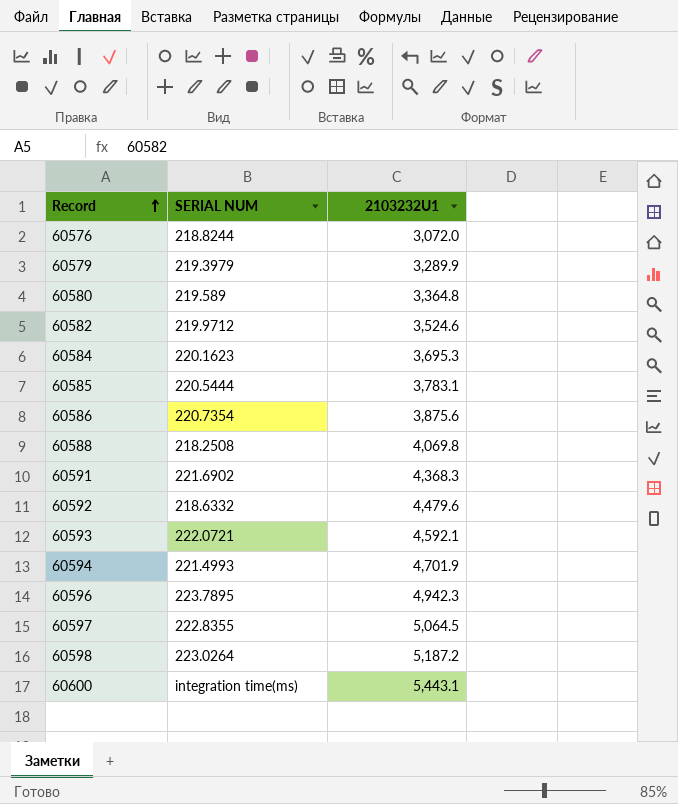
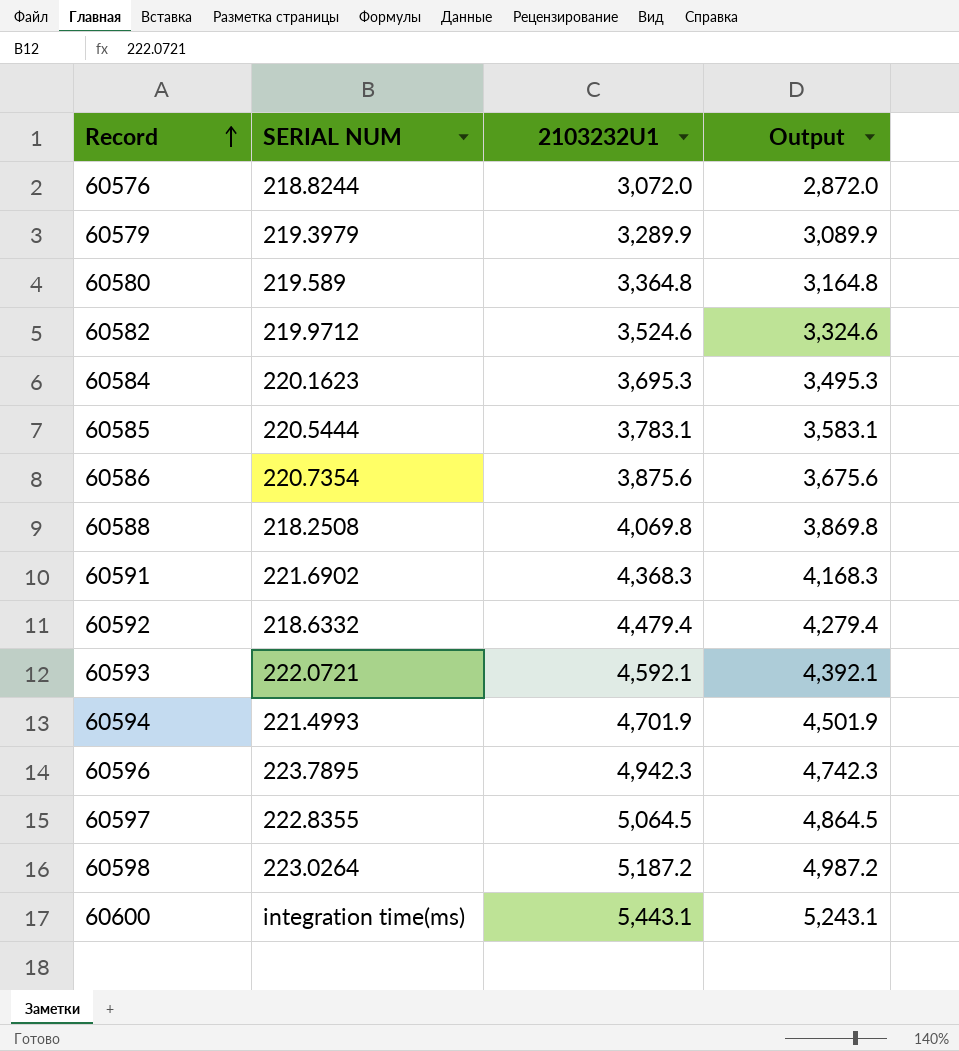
column Output | formula: none -> [2103232U1] - 200
60592 | 2103232U1: 4,479.6 -> 4,479.4

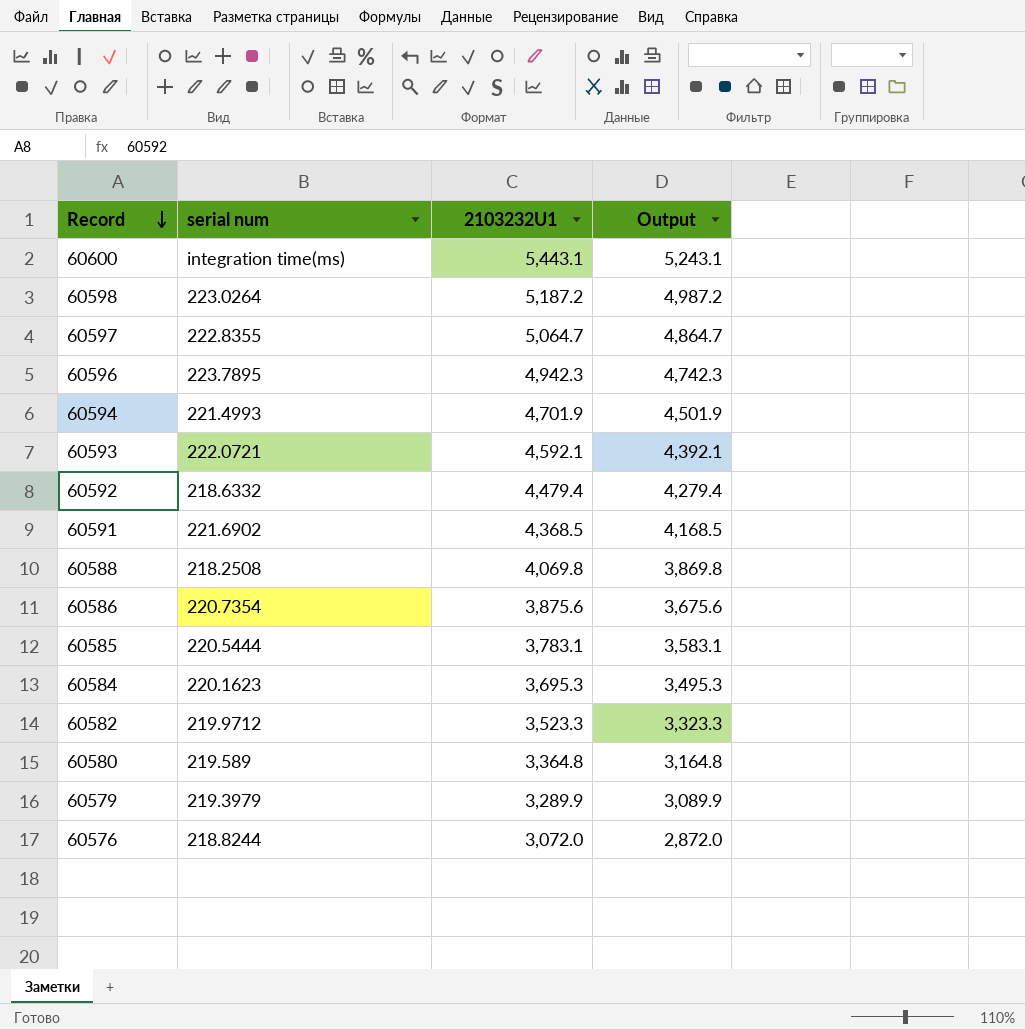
row order: Record ascending -> Record descending
column name: SERIAL NUM -> serial num
60597 | 2103232U1: 5,064.5 -> 5,064.7
60597 | Output: 4,864.5 -> 4,864.7
60591 | 2103232U1: 4,368.3 -> 4,368.5
60591 | Output: 4,168.3 -> 4,168.5
60582 | 2103232U1: 3,524.6 -> 3,523.3
60582 | Output: 3,324.6 -> 3,323.3

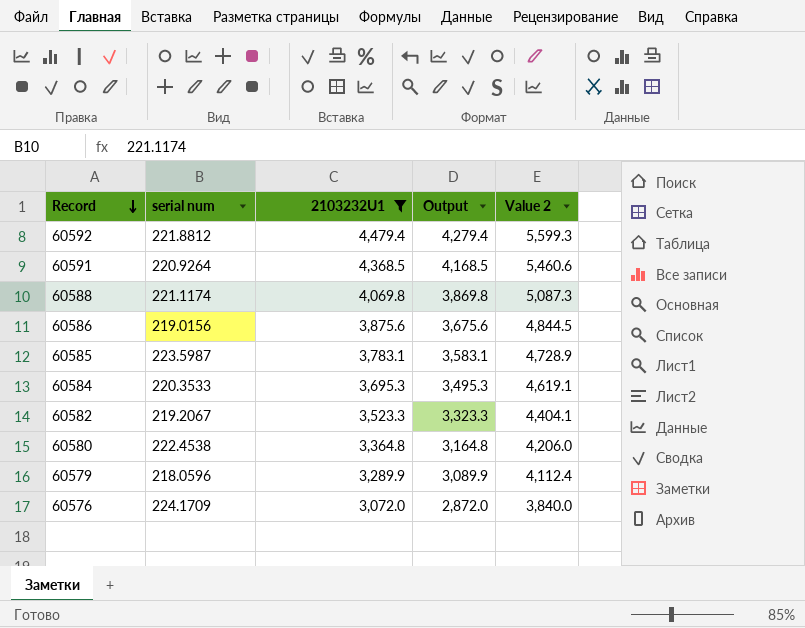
filter: none -> 2103232U1 <= 4,479.4
column Value 2 | formula: none -> [2103232U1] * 1.25
60592 | serial num: 218.6332 -> 221.8812
60591 | serial num: 221.6902 -> 220.9264
60588 | serial num: 218.2508 -> 221.1174
60586 | serial num: 220.7354 -> 219.0156
60585 | serial num: 220.5444 -> 223.5987
60584 | serial num: 220.1623 -> 220.3533
60582 | serial num: 219.9712 -> 219.2067
60580 | serial num: 219.589 -> 222.4538
60579 | serial num: 219.3979 -> 218.0596
60576 | serial num: 218.8244 -> 224.1709

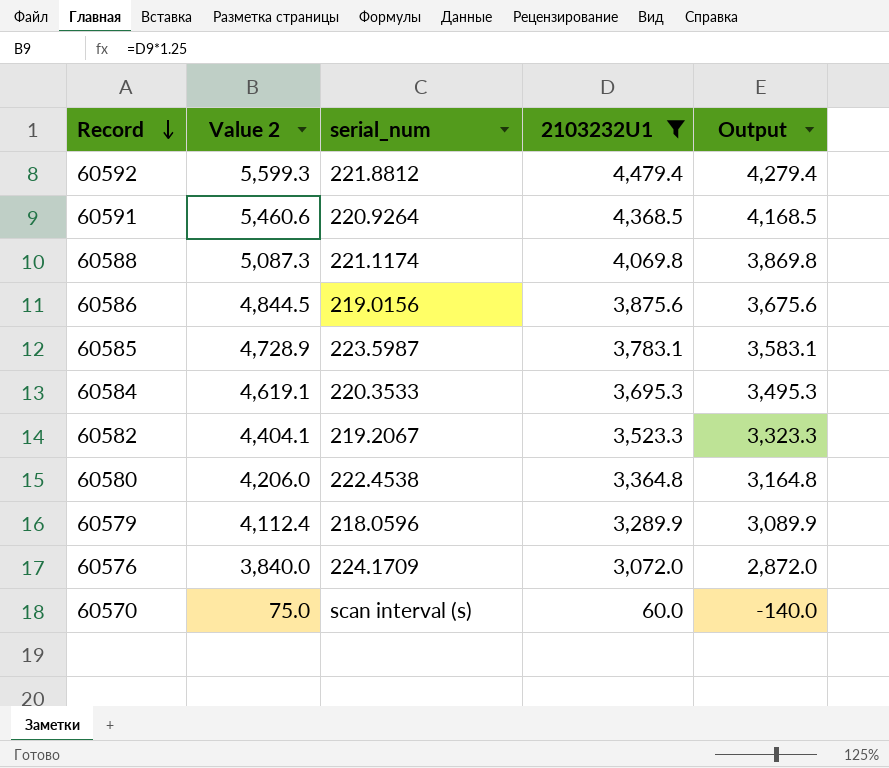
column Value 2 | position: 5 -> 2
column name: serial num -> serial_num
row 60570: none -> 75.0 | scan interval (s) | 60.0 | -140.0

